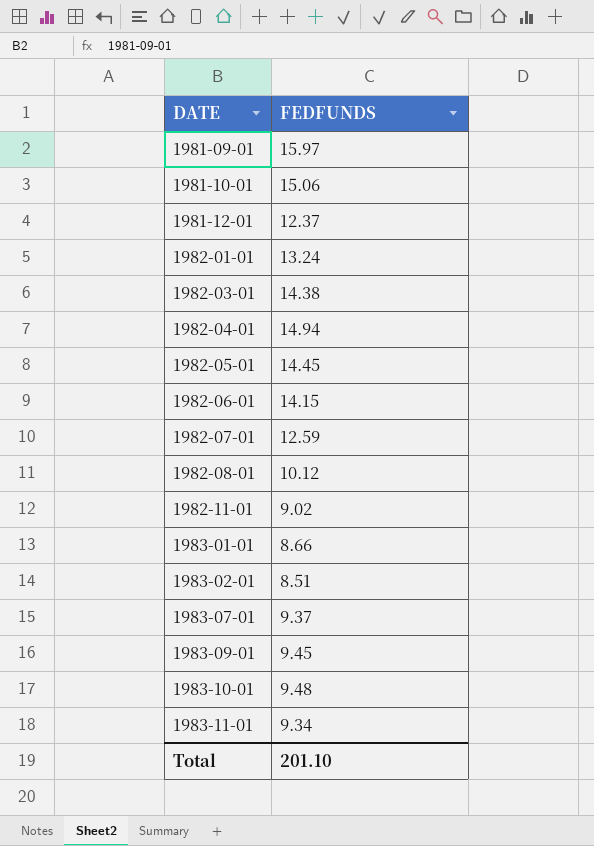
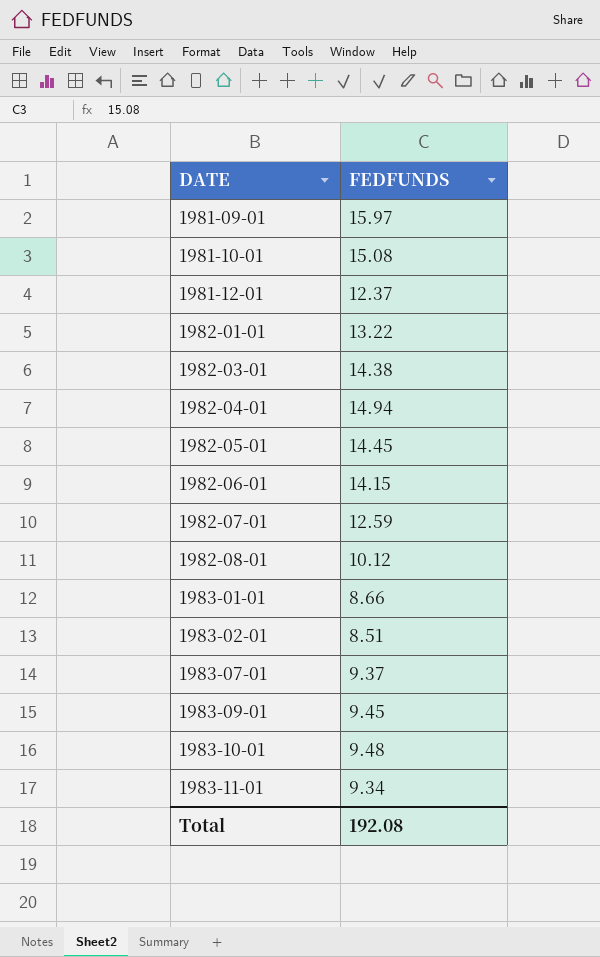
row 1982-11-01: 9.02 -> none
1981-10-01 | FEDFUNDS: 15.06 -> 15.08
1982-01-01 | FEDFUNDS: 13.24 -> 13.22
Total | FEDFUNDS: 201.10 -> 192.08

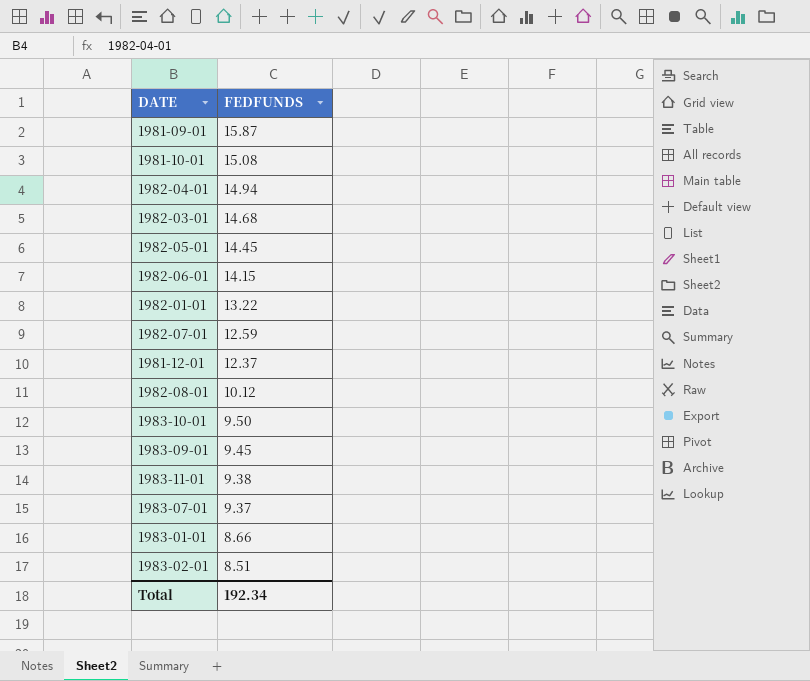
row order: DATE ascending -> FEDFUNDS descending
1981-09-01 | FEDFUNDS: 15.97 -> 15.87
1982-03-01 | FEDFUNDS: 14.38 -> 14.68
1983-10-01 | FEDFUNDS: 9.48 -> 9.50
1983-11-01 | FEDFUNDS: 9.34 -> 9.38
Total | FEDFUNDS: 192.08 -> 192.34

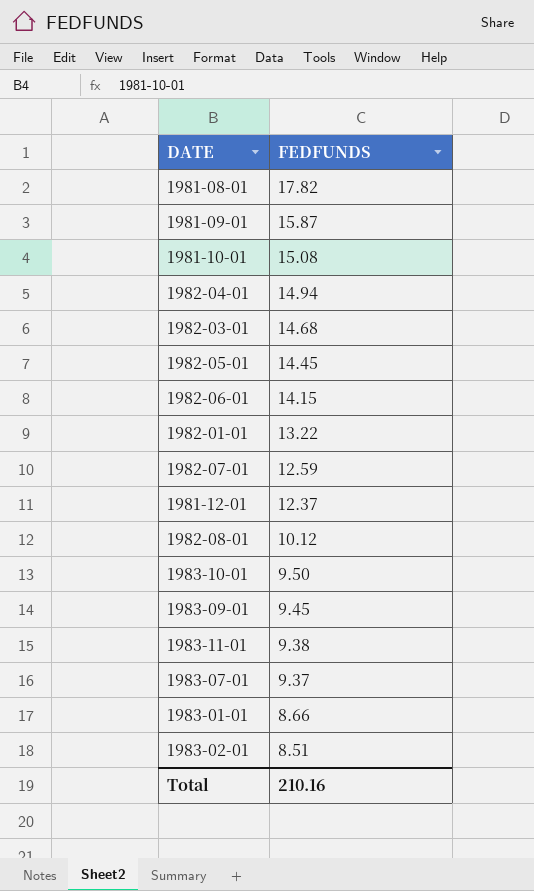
row 1981-08-01: none -> 17.82
Total | FEDFUNDS: 192.34 -> 210.16

